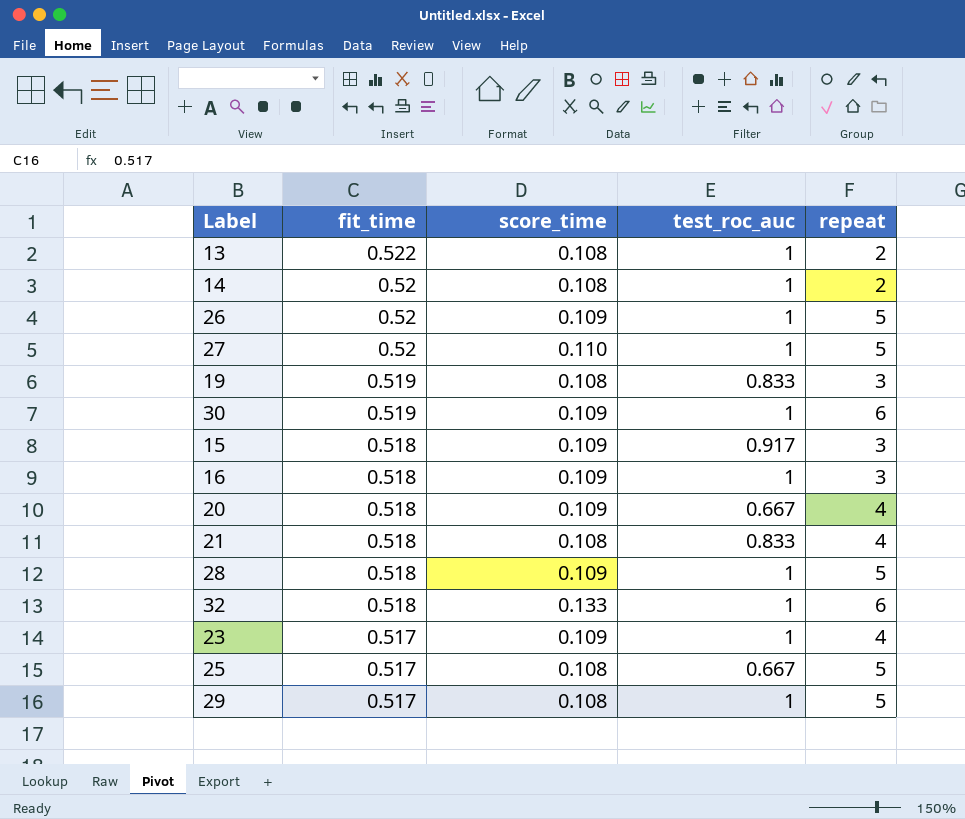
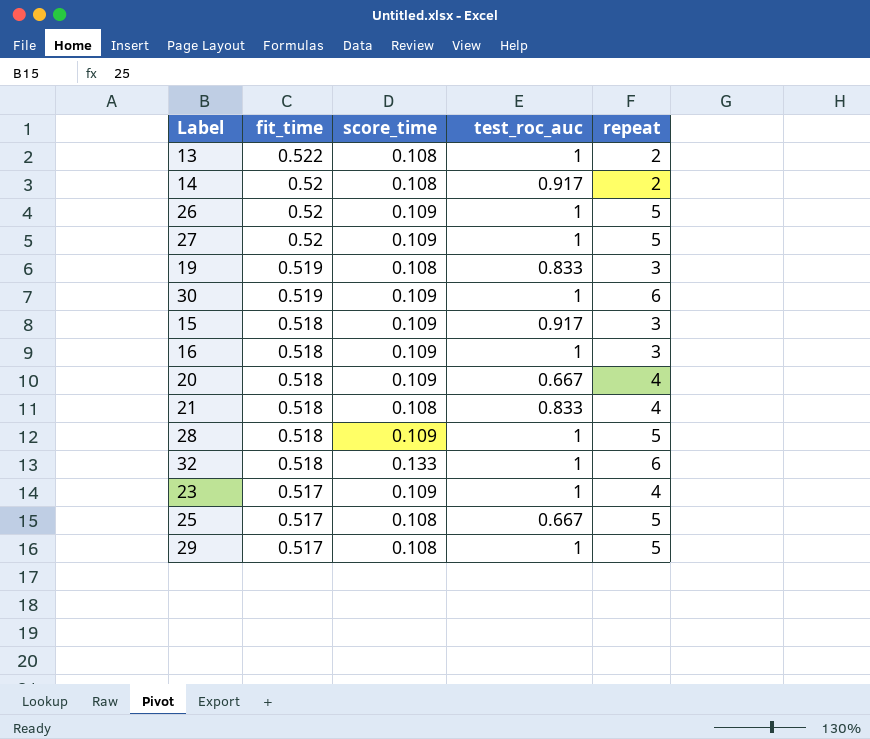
14 | test_roc_auc: 1 -> 0.917
27 | score_time: 0.110 -> 0.109

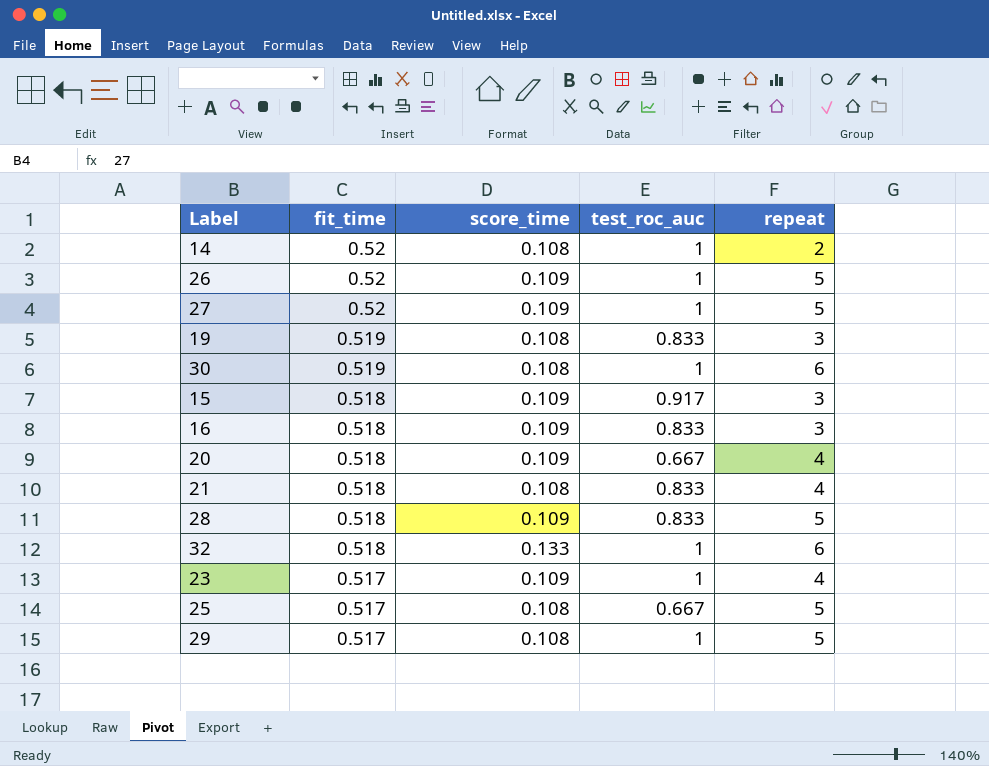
row 13: 0.522 | 0.108 | 1 | 2 -> none
14 | test_roc_auc: 0.917 -> 1
30 | score_time: 0.109 -> 0.108
16 | test_roc_auc: 1 -> 0.833
28 | test_roc_auc: 1 -> 0.833

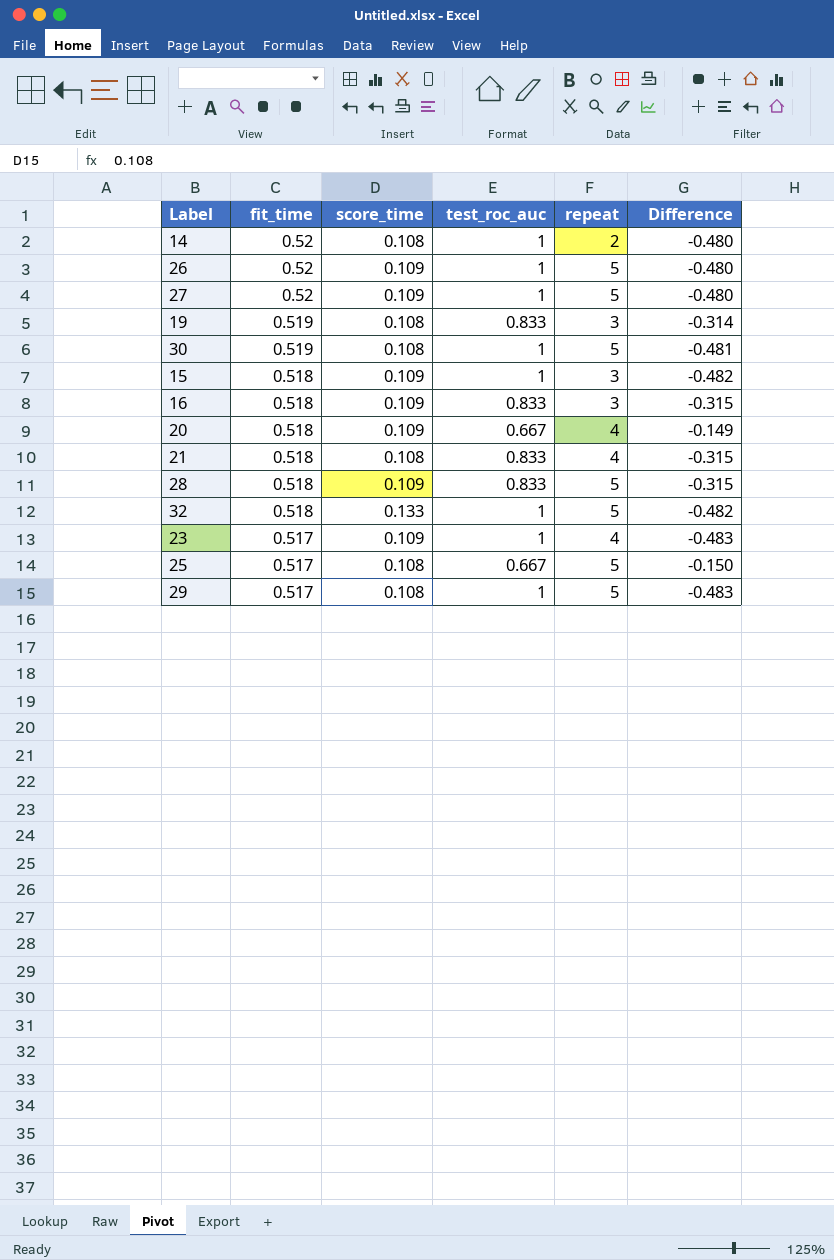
column Difference | formula: none -> [fit_time] - [test_roc_auc]
30 | repeat: 6 -> 5
15 | test_roc_auc: 0.917 -> 1
32 | repeat: 6 -> 5

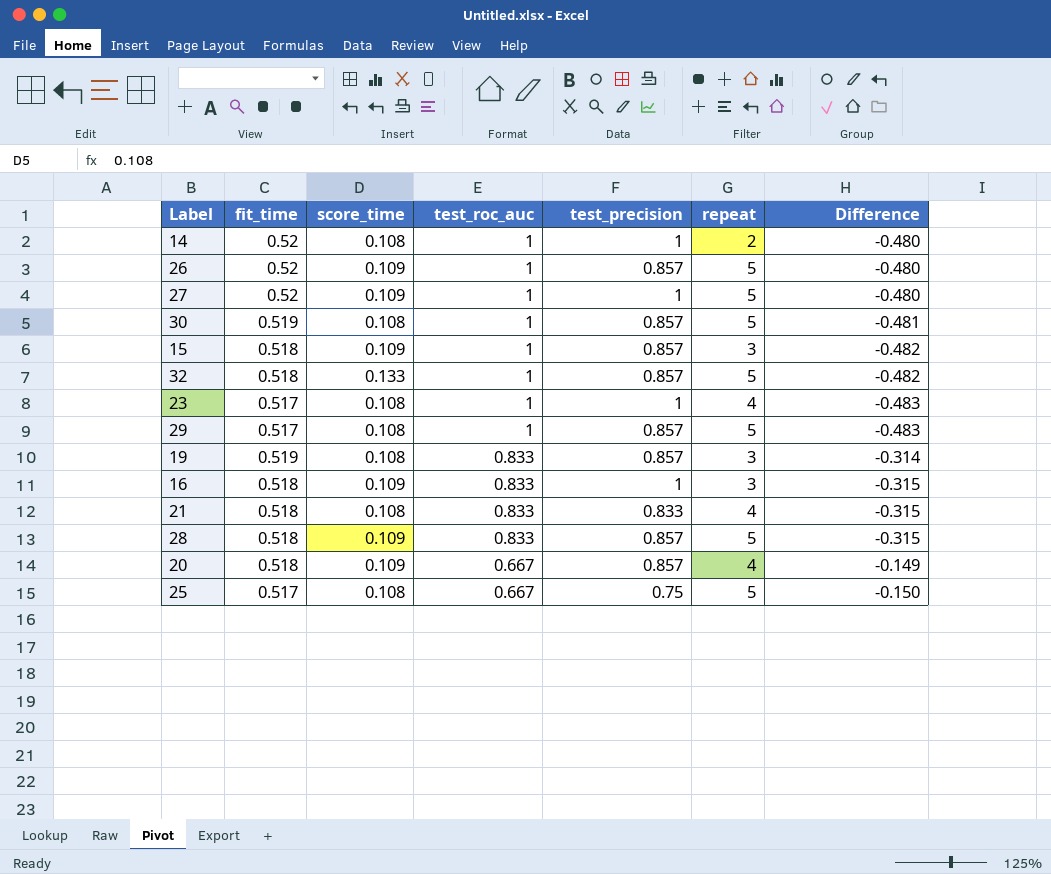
row order: fit_time descending -> test_roc_auc descending
column test_precision | position: none -> 5
23 | score_time: 0.109 -> 0.108

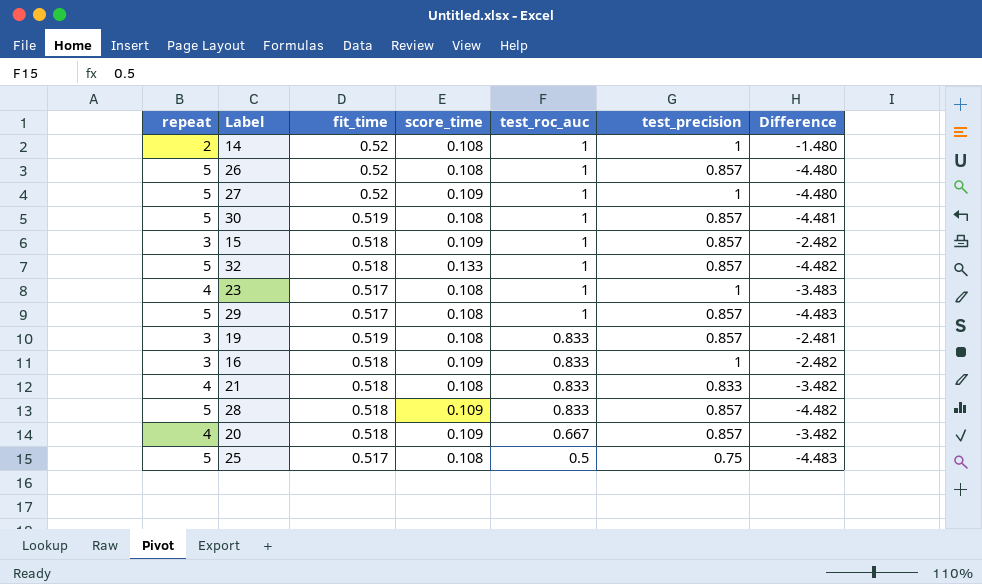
column repeat | position: 6 -> 1
column Difference | formula: [fit_time] - [test_roc_auc] -> [fit_time] - [repeat]
26 | score_time: 0.109 -> 0.108
25 | test_roc_auc: 0.667 -> 0.5

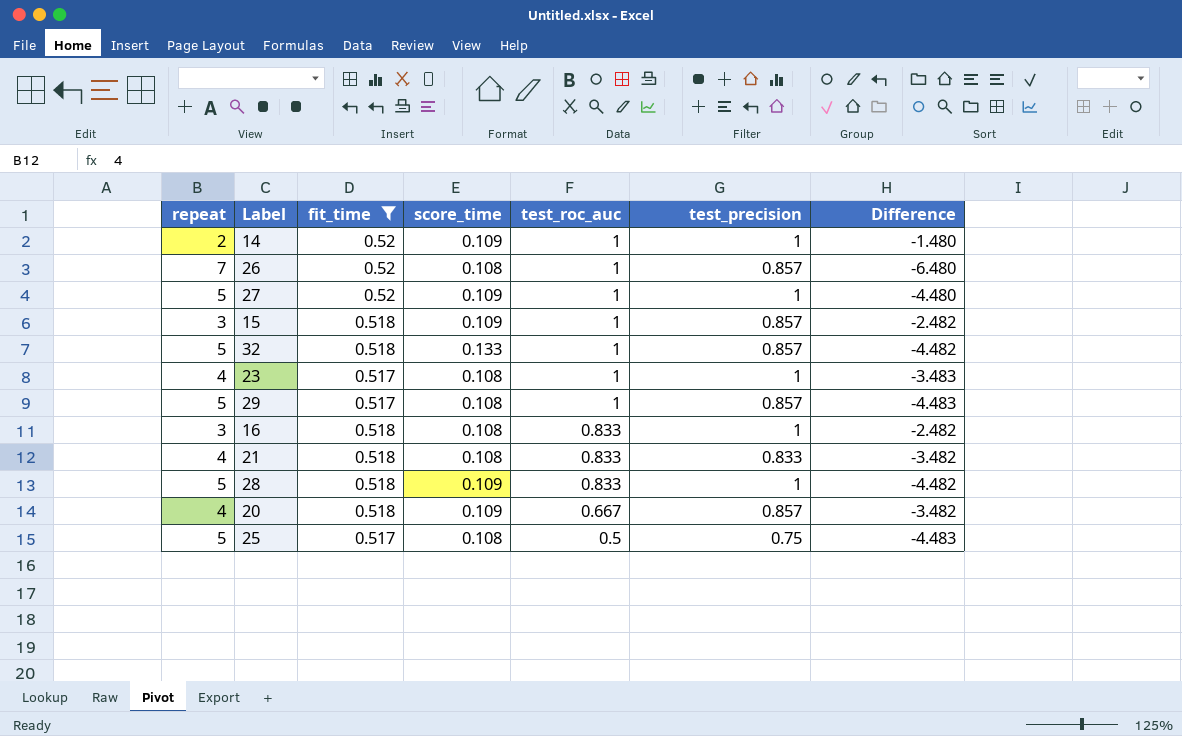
filter: none -> fit_time != 0.519
14 | score_time: 0.108 -> 0.109
26 | repeat: 5 -> 7
26 | Difference: -4.480 -> -6.480
16 | score_time: 0.109 -> 0.108
28 | test_precision: 0.857 -> 1

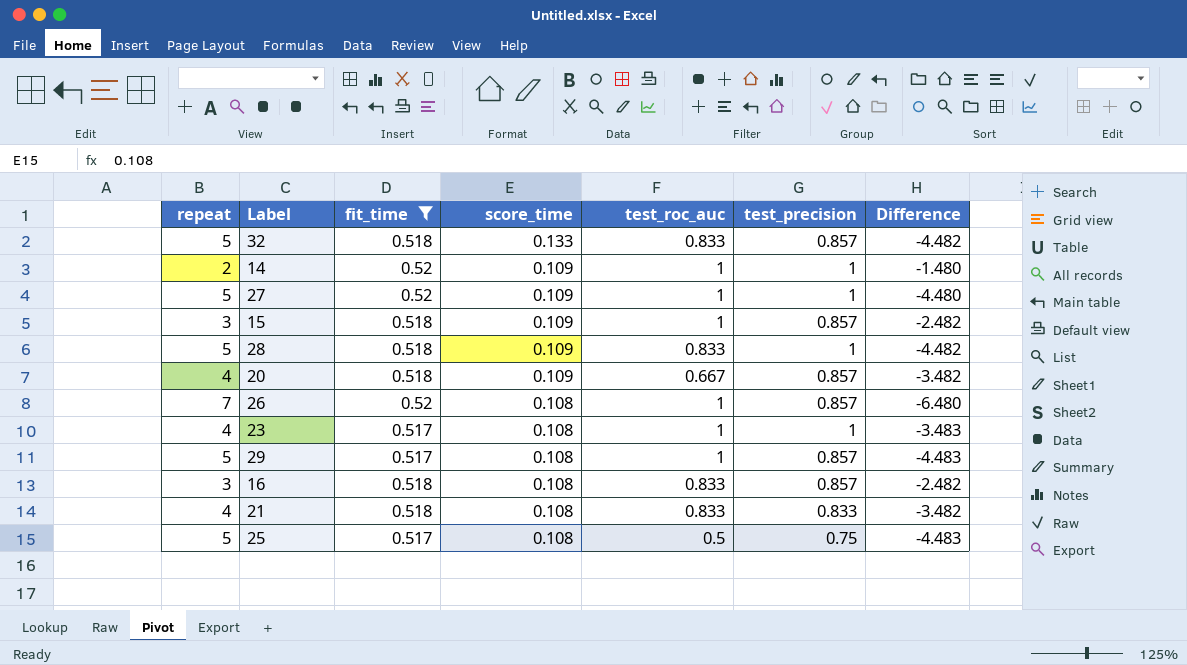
row order: test_roc_auc descending -> score_time descending
32 | test_roc_auc: 1 -> 0.833
16 | test_precision: 1 -> 0.857

